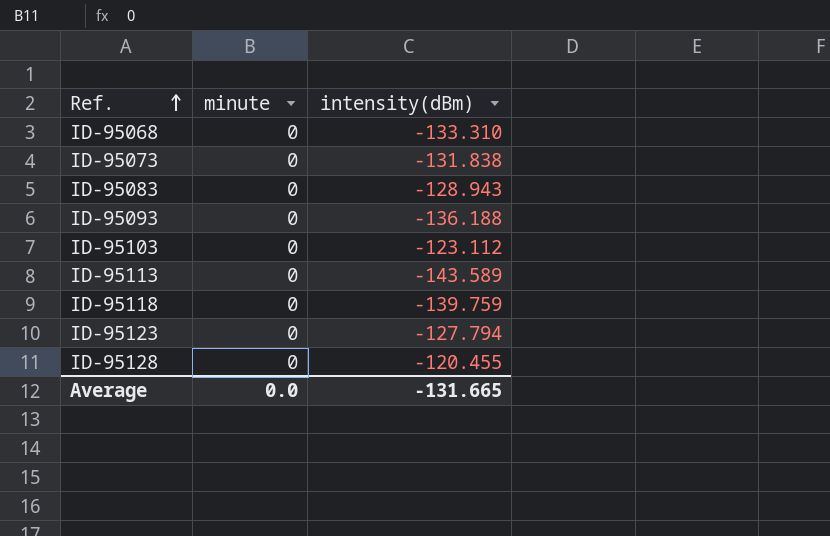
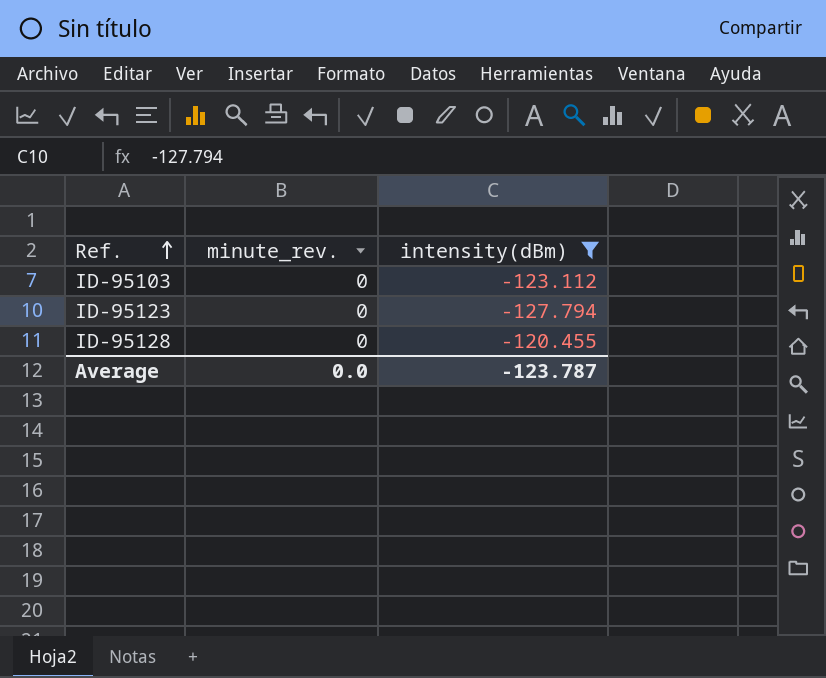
filter: none -> intensity(dBm) >= -127.794
column name: minute -> minute_rev.
Average | intensity(dBm): -131.665 -> -123.787

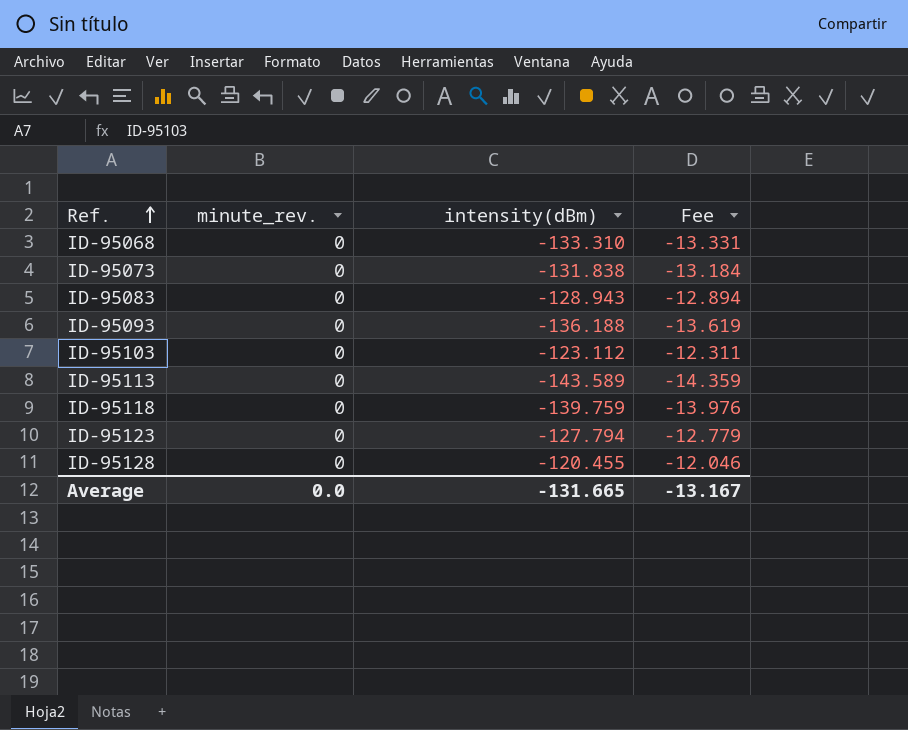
filter: intensity(dBm) >= -127.794 -> none
column Fee | formula: none -> [intensity(dBm)] * 0.1
Average | intensity(dBm): -123.787 -> -131.665

